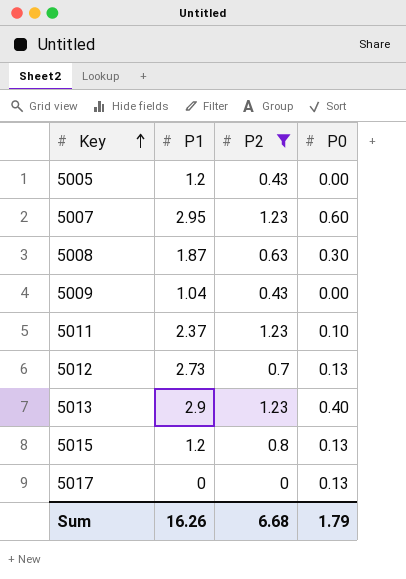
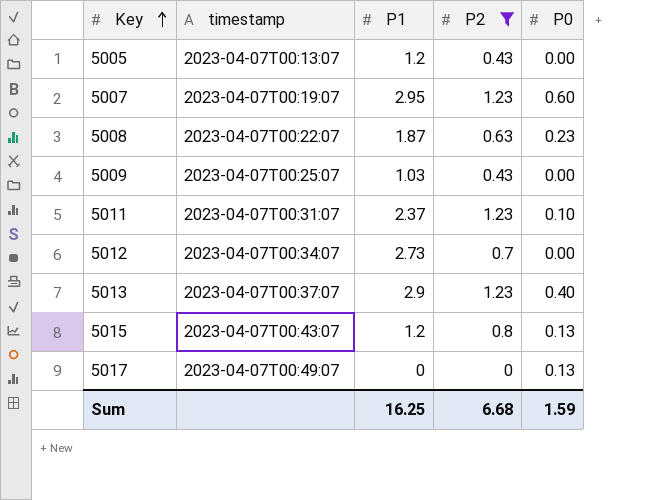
column timestamp | position: none -> 2
5008 | P0: 0.30 -> 0.23
5009 | P1: 1.04 -> 1.03
5012 | P0: 0.13 -> 0.00
Sum | P1: 16.26 -> 16.25
Sum | P0: 1.79 -> 1.59

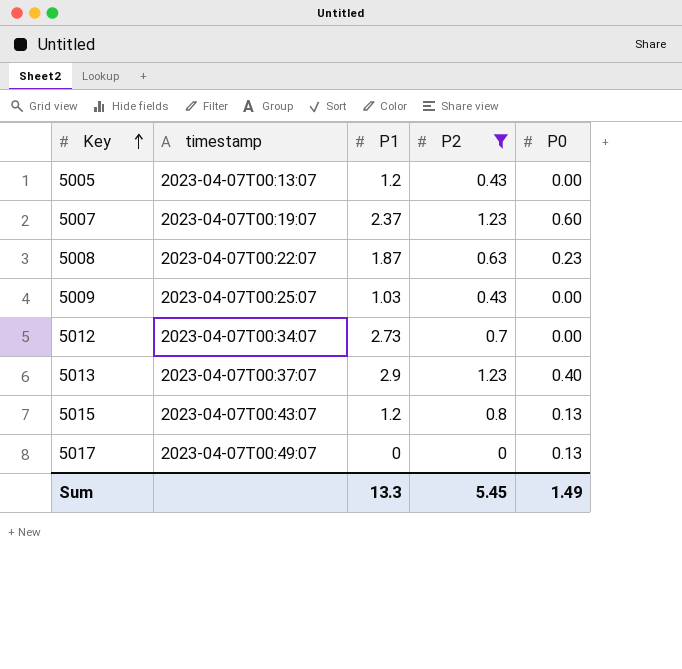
row 5011: 2023-04-07T00:31:07 | 2.37 | 1.23 | 0.10 -> none
5007 | P1: 2.95 -> 2.37
Sum | P1: 16.25 -> 13.3
Sum | P2: 6.68 -> 5.45
Sum | P0: 1.59 -> 1.49

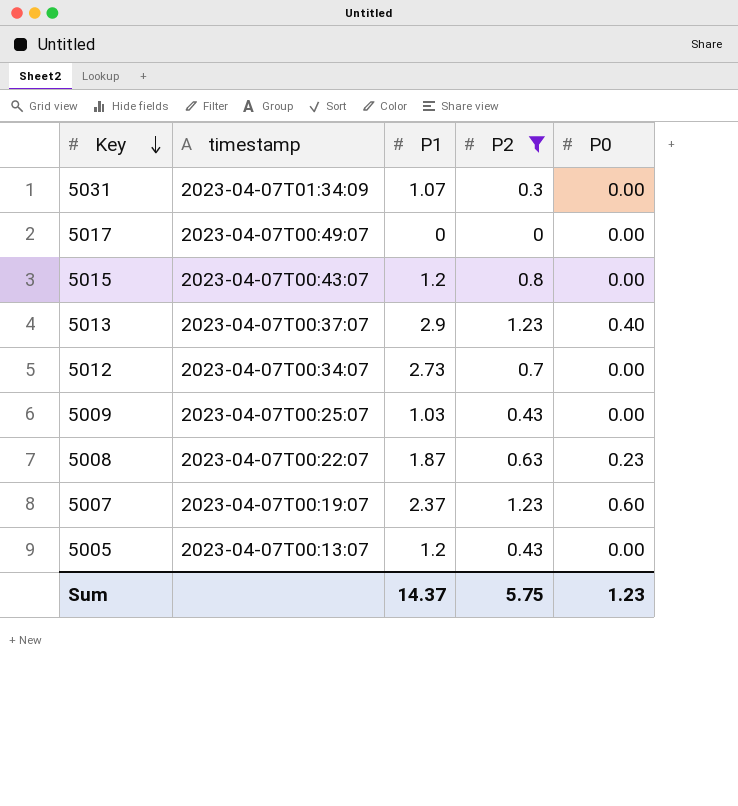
row order: Key ascending -> Key descending
row 5031: none -> 2023-04-07T01:34:09 | 1.07 | 0.3 | 0.00
5017 | P0: 0.13 -> 0.00
5015 | P0: 0.13 -> 0.00
Sum | P1: 13.3 -> 14.37
Sum | P2: 5.45 -> 5.75
Sum | P0: 1.49 -> 1.23

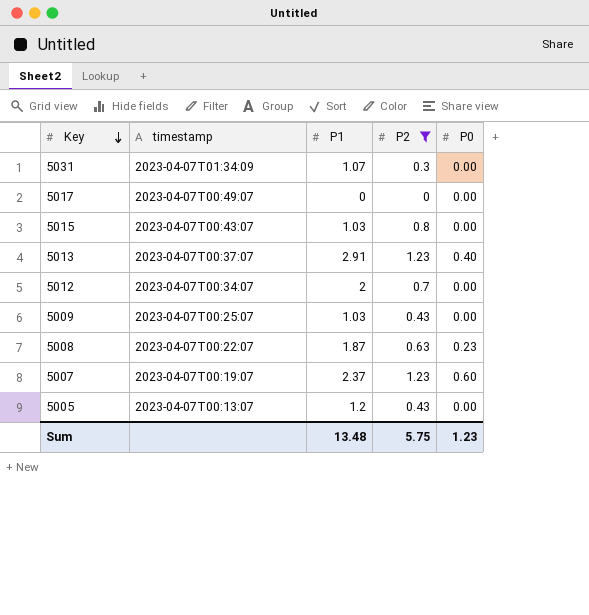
5015 | P1: 1.2 -> 1.03
5013 | P1: 2.9 -> 2.91
5012 | P1: 2.73 -> 2
Sum | P1: 14.37 -> 13.48

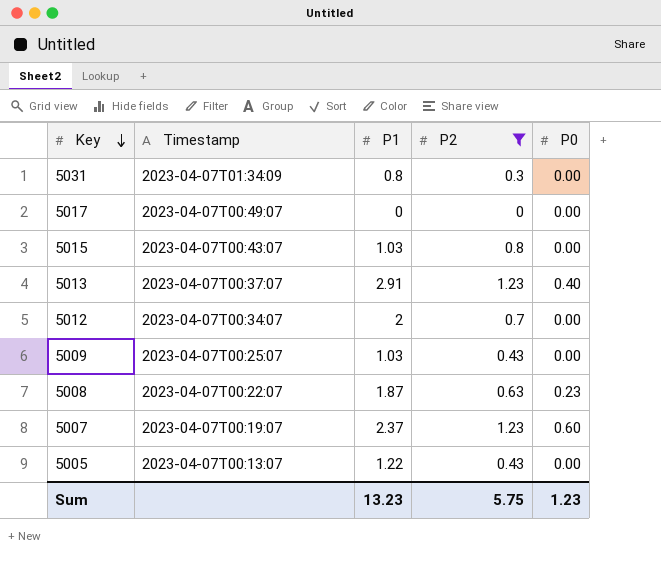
column name: timestamp -> Timestamp
5031 | P1: 1.07 -> 0.8
5005 | P1: 1.2 -> 1.22
Sum | P1: 13.48 -> 13.23

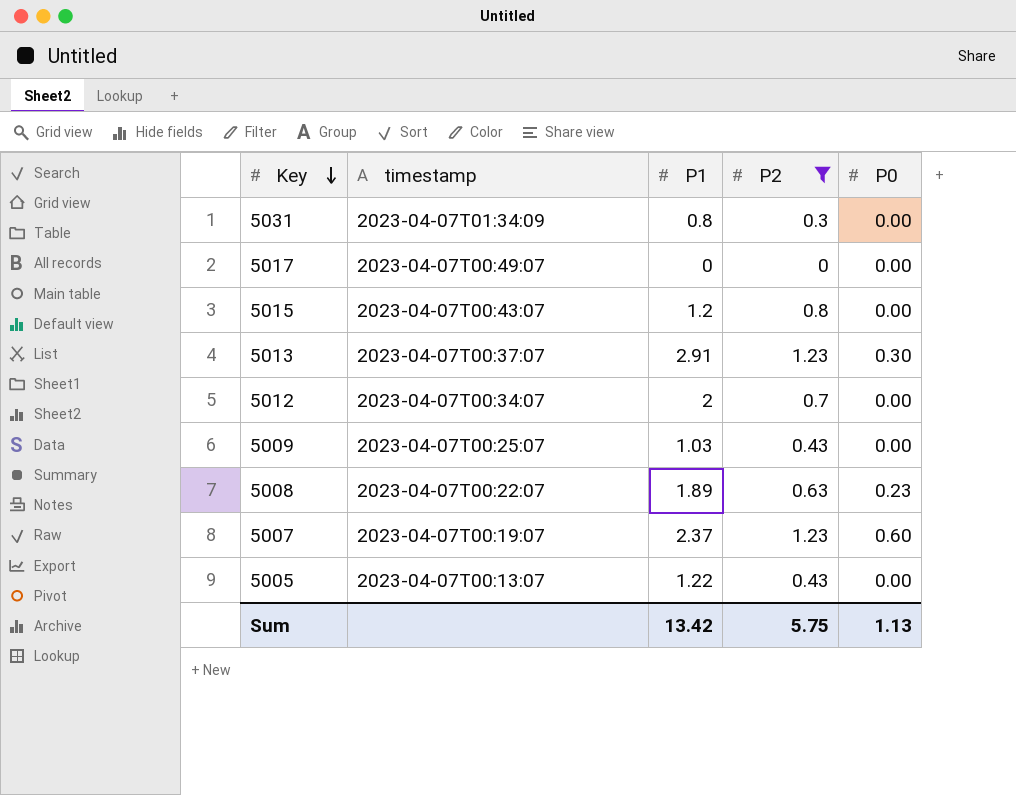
column name: Timestamp -> timestamp
5015 | P1: 1.03 -> 1.2
5013 | P0: 0.40 -> 0.30
5008 | P1: 1.87 -> 1.89
Sum | P1: 13.23 -> 13.42
Sum | P0: 1.23 -> 1.13

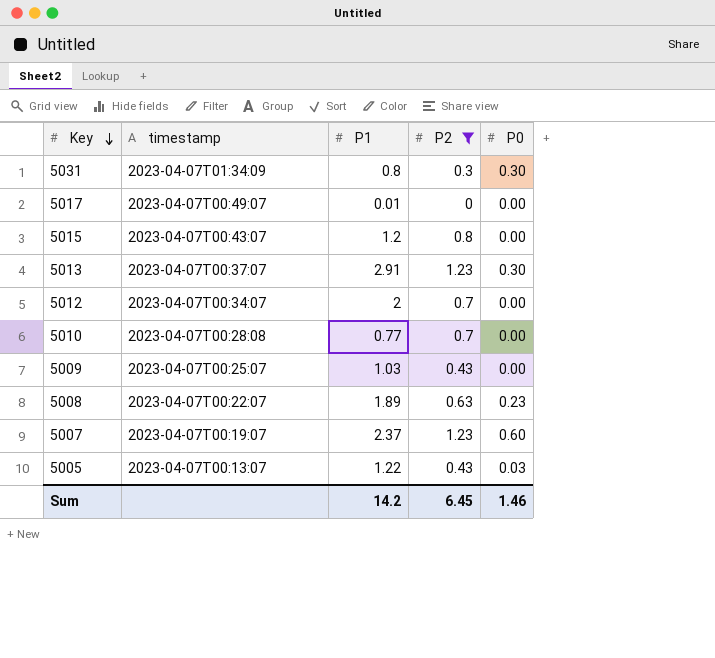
5031 | P0: 0.00 -> 0.30
5017 | P1: 0 -> 0.01
row 5010: none -> 2023-04-07T00:28:08 | 0.77 | 0.7 | 0.00
5005 | P0: 0.00 -> 0.03
Sum | P1: 13.42 -> 14.2
Sum | P2: 5.75 -> 6.45
Sum | P0: 1.13 -> 1.46

